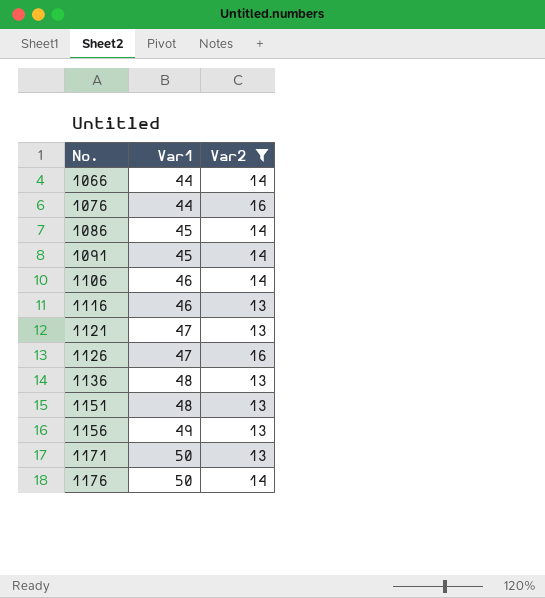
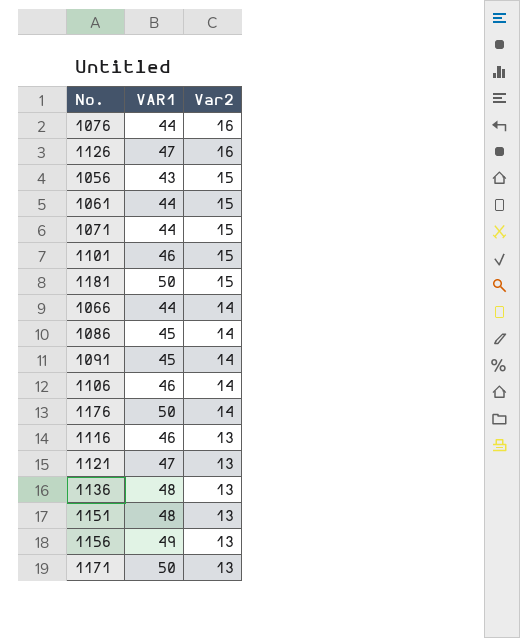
filter: Var2 != 15 -> none
row order: No. ascending -> Var2 descending
column name: Var1 -> VAR1

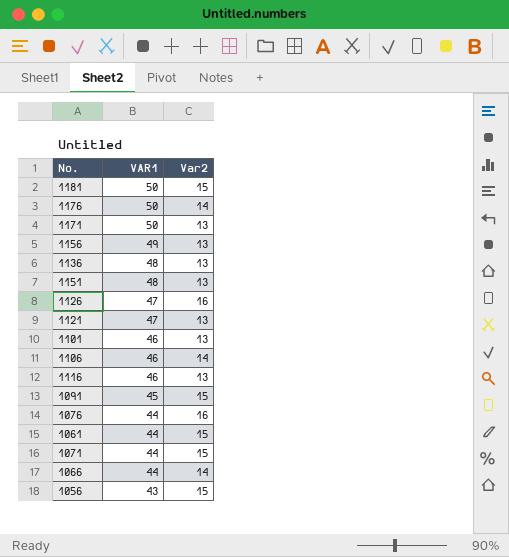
row order: Var2 descending -> VAR1 descending
row 1086: 45 | 14 -> none
1101 | Var2: 15 -> 13
1091 | Var2: 14 -> 15

